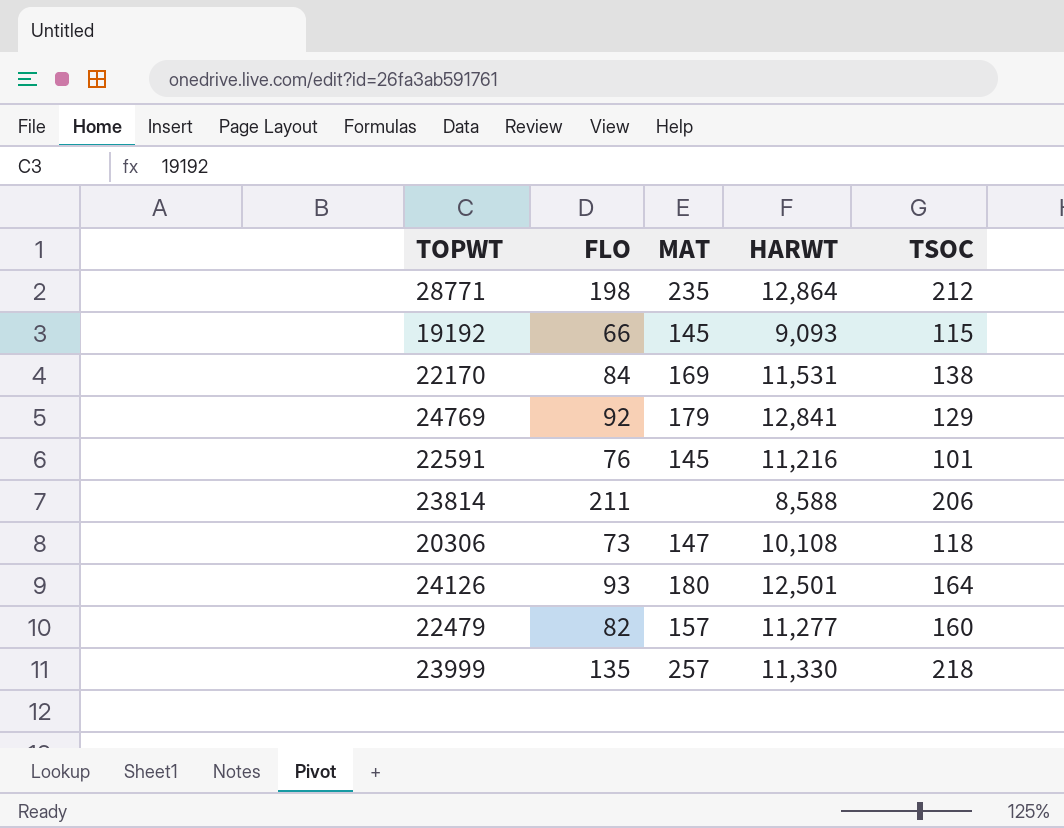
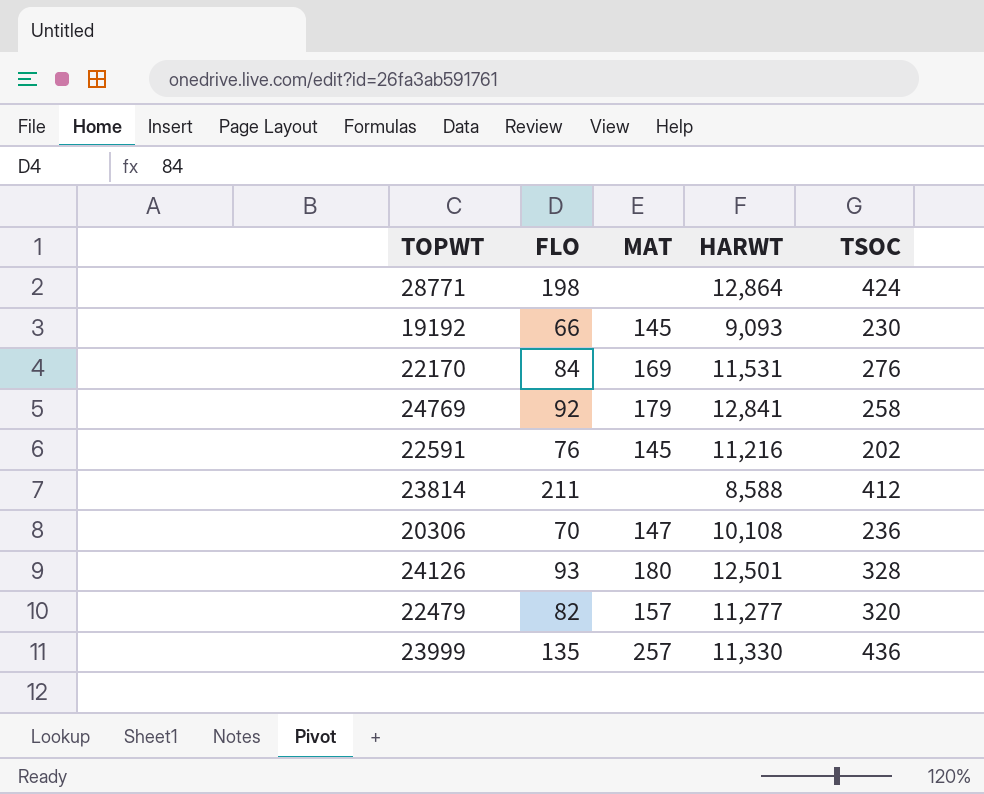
28771 | MAT: 235 -> none
28771 | TSOC: 212 -> 424
19192 | TSOC: 115 -> 230
22170 | TSOC: 138 -> 276
24769 | TSOC: 129 -> 258
22591 | TSOC: 101 -> 202
23814 | TSOC: 206 -> 412
20306 | FLO: 73 -> 70
20306 | TSOC: 118 -> 236
24126 | TSOC: 164 -> 328
22479 | TSOC: 160 -> 320
23999 | TSOC: 218 -> 436

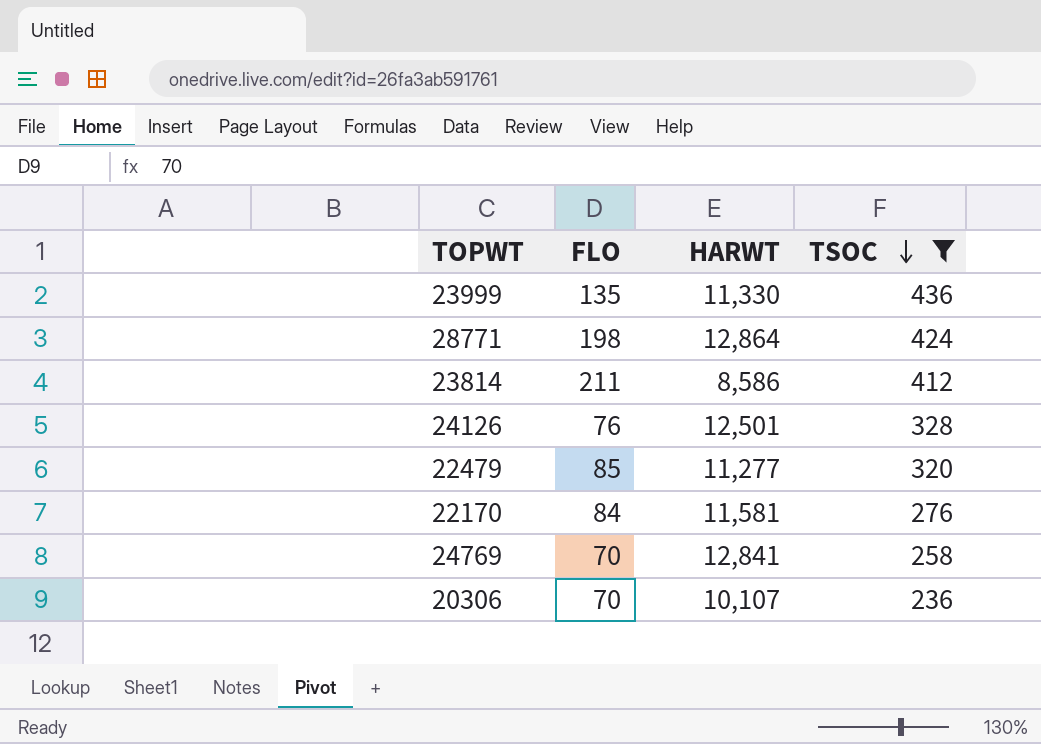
filter: none -> TSOC >= 236
row order: none -> TSOC descending
column MAT | position: 3 -> none
23814 | HARWT: 8,588 -> 8,586
24126 | FLO: 93 -> 76
22479 | FLO: 82 -> 85
22170 | HARWT: 11,531 -> 11,581
24769 | FLO: 92 -> 70
20306 | HARWT: 10,108 -> 10,107

